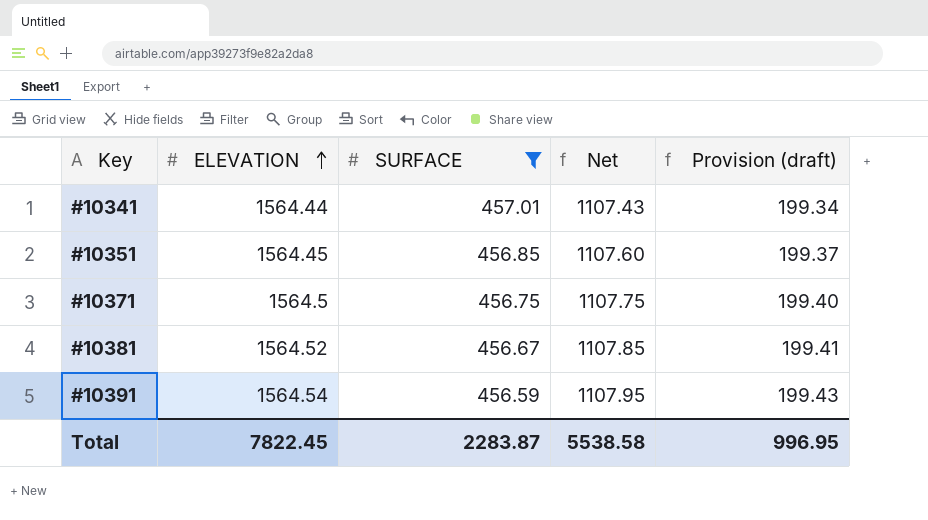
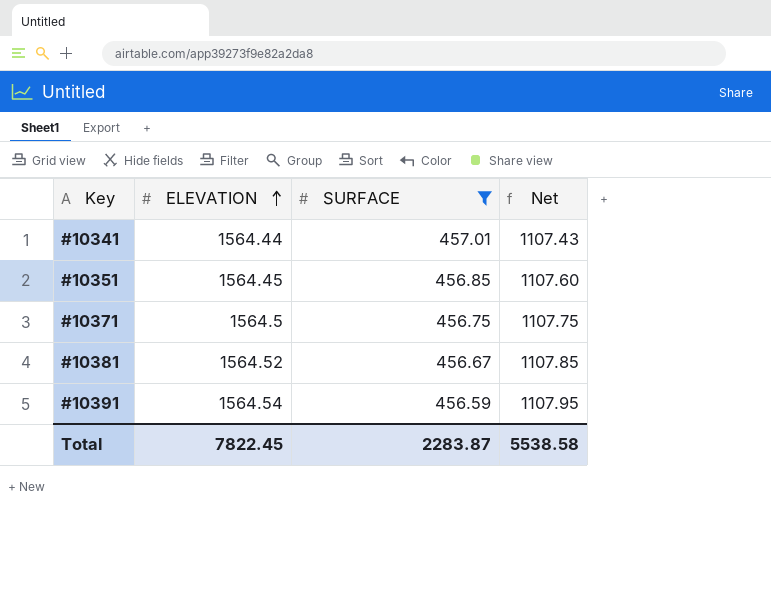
column Provision (draft) | formula: [Net] * 0.18 -> none

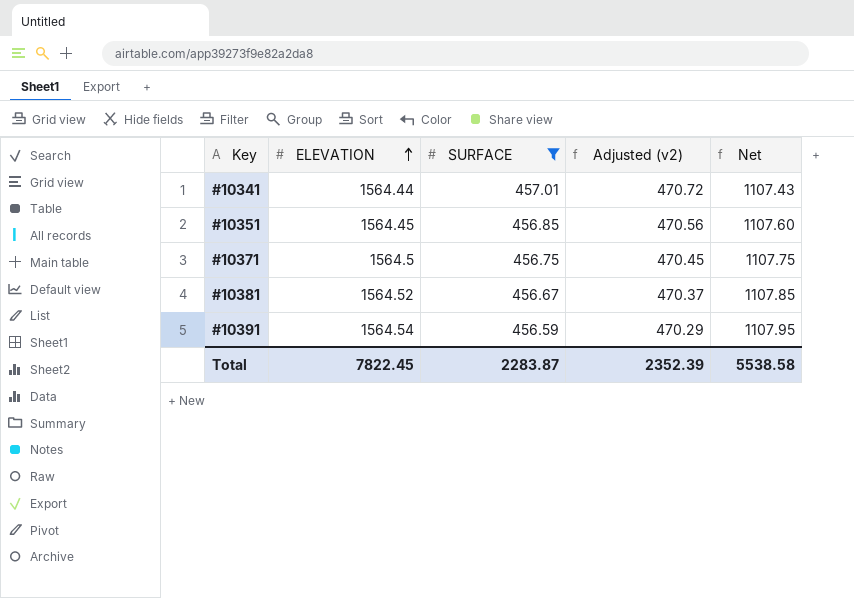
column Adjusted (v2) | formula: none -> [SURFACE] * 1.03

